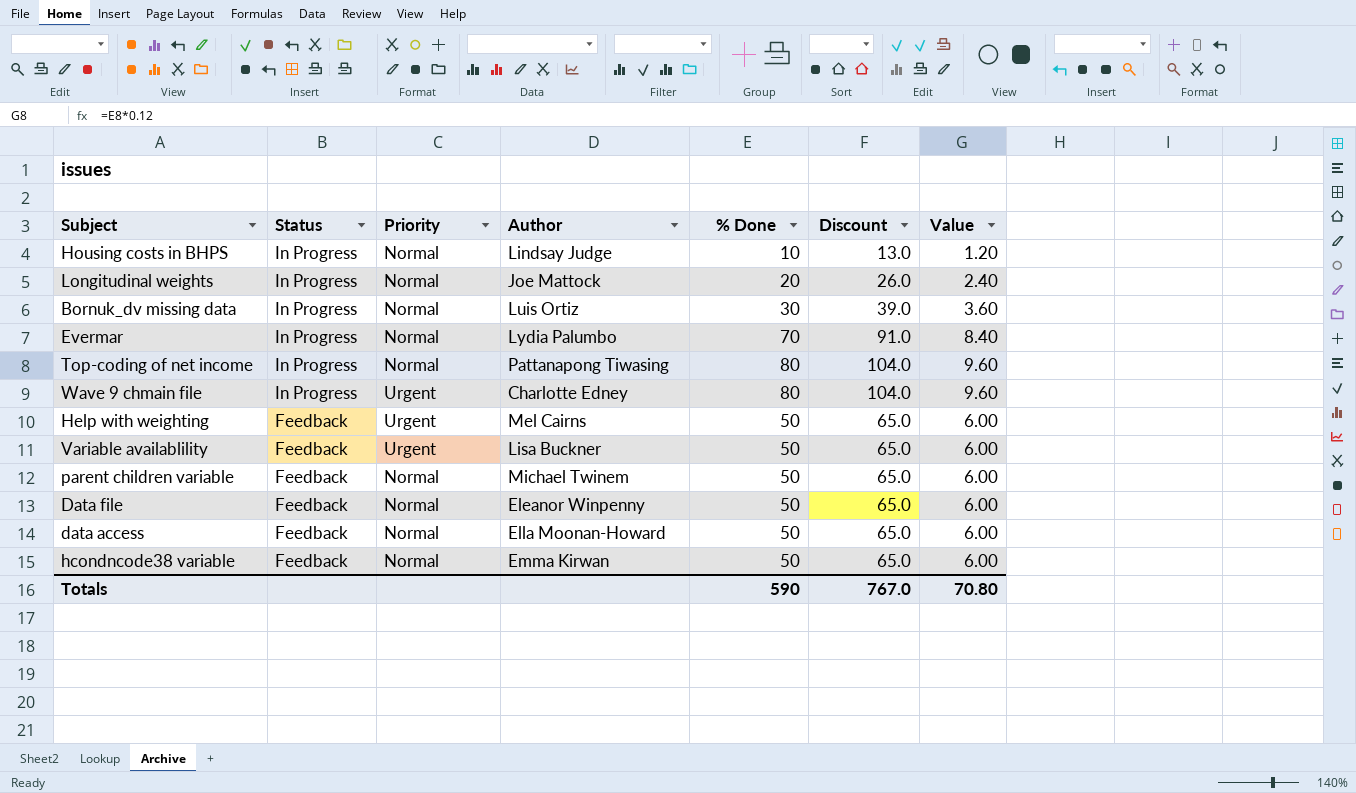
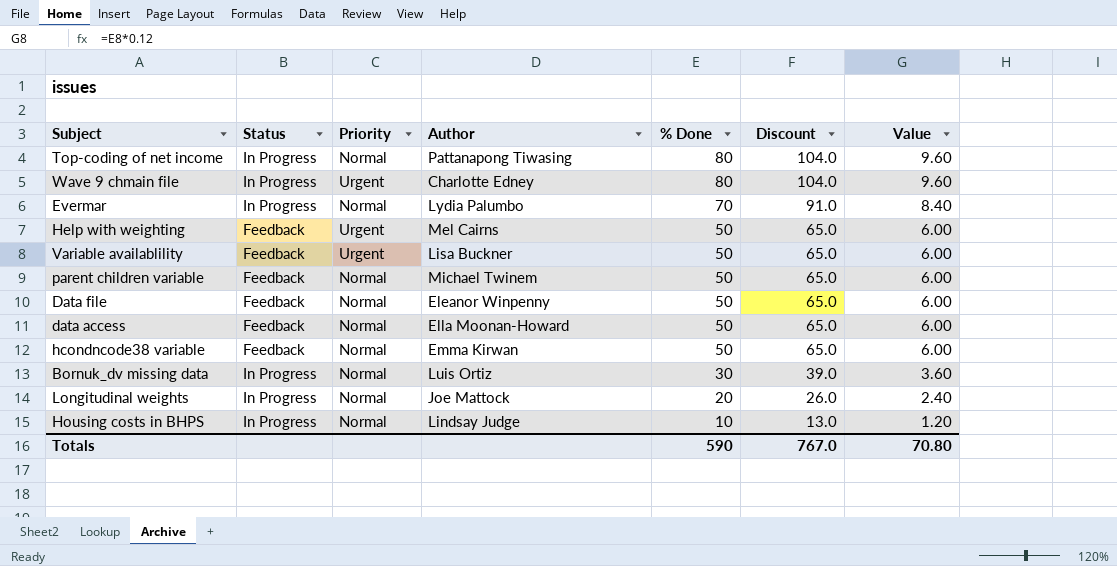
row order: Status descending -> % Done descending

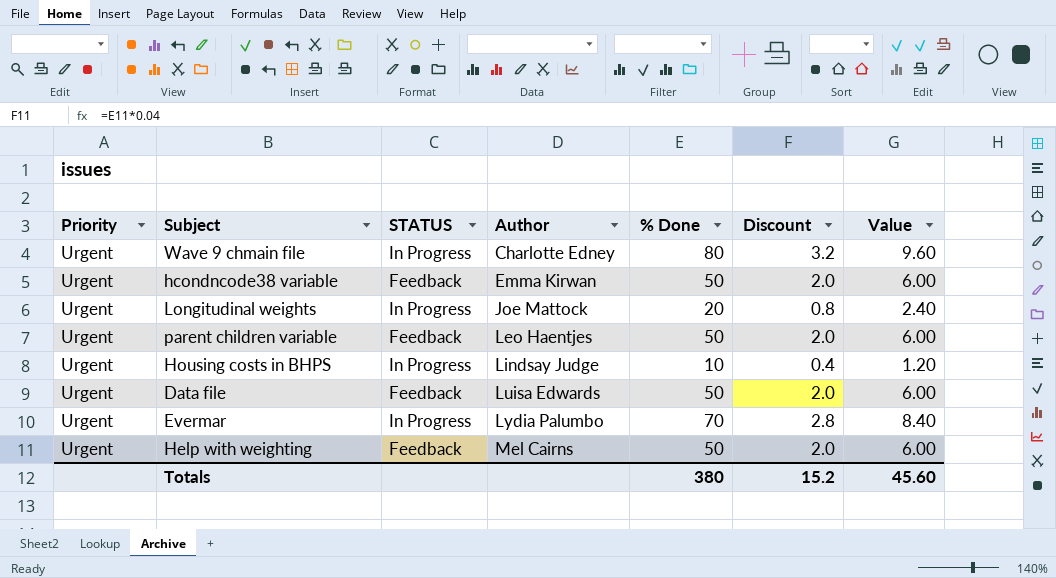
row order: % Done descending -> Author ascending
column Priority | position: 3 -> 1
column name: Status -> STATUS
column Discount | formula: [% Done] * 1.3 -> [% Done] * 0.04
row Top-coding of net income: In Progress | Normal | Pattanapong Tiwasing | 80 | 104.0 | 9.60 -> none
row Variable availablility: Feedback | Urgent | Lisa Buckner | 50 | 65.0 | 6.00 -> none
row data access: Feedback | Normal | Ella Moonan-Howard | 50 | 65.0 | 6.00 -> none
row Bornuk_dv missing data: In Progress | Normal | Luis Ortiz | 30 | 39.0 | 3.60 -> none
hcondncode38 variable | Priority: Normal -> Urgent
Longitudinal weights | Priority: Normal -> Urgent
parent children variable | Priority: Normal -> Urgent
parent children variable | Author: Michael Twinem -> Leo Haentjes
Housing costs in BHPS | Priority: Normal -> Urgent
Data file | Priority: Normal -> Urgent
Data file | Author: Eleanor Winpenny -> Luisa Edwards
Evermar | Priority: Normal -> Urgent
Totals | % Done: 590 -> 380
Totals | Discount: 767.0 -> 15.2
Totals | Value: 70.80 -> 45.60

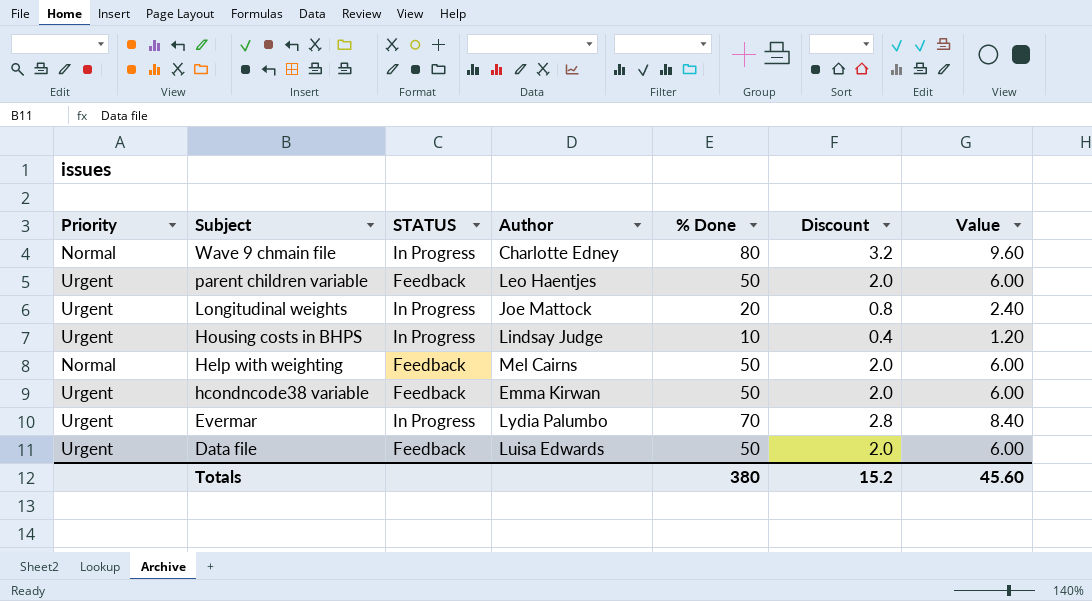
row order: Author ascending -> Subject descending
Wave 9 chmain file | Priority: Urgent -> Normal
Help with weighting | Priority: Urgent -> Normal

